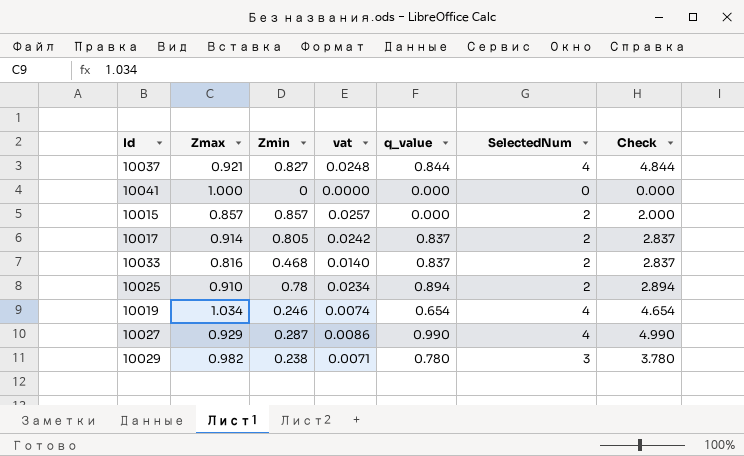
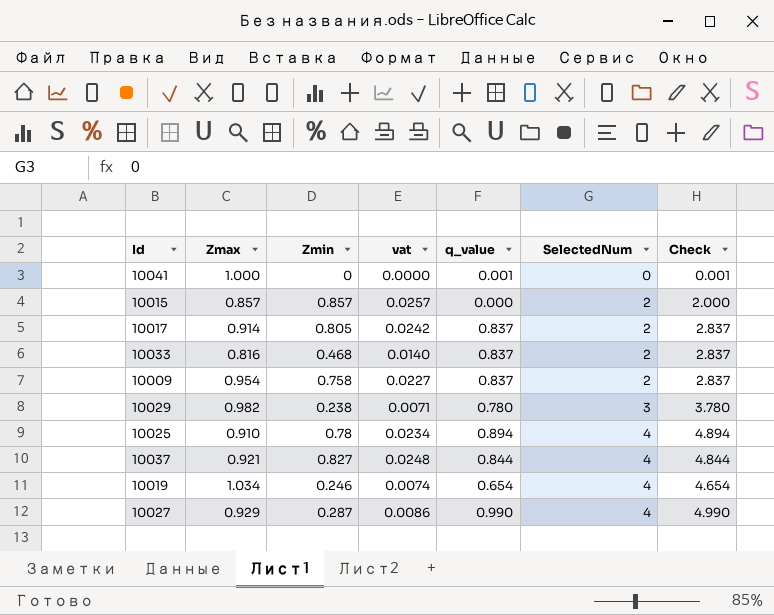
row order: none -> SelectedNum ascending
10041 | q_value: 0.000 -> 0.001
10041 | Check: 0.000 -> 0.001
row 10009: none -> 0.954 | 0.758 | 0.0227 | 0.837 | 2 | 2.837
10025 | SelectedNum: 2 -> 4
10025 | Check: 2.894 -> 4.894

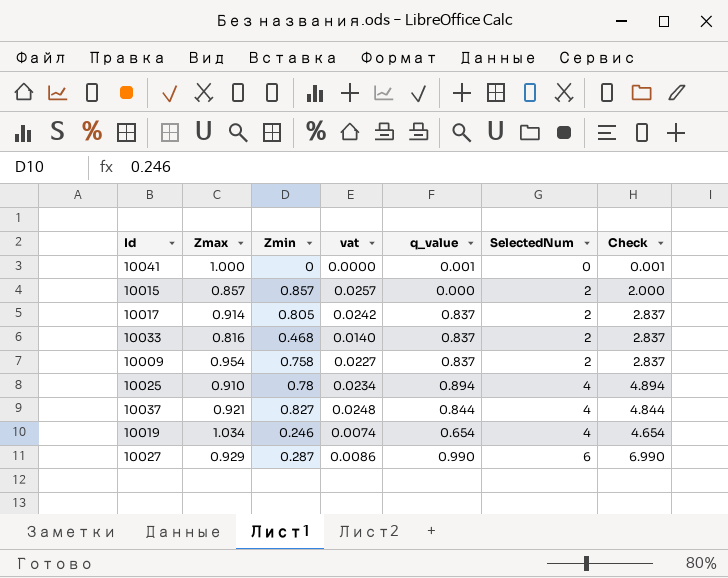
row 10029: 0.982 | 0.238 | 0.0071 | 0.780 | 3 | 3.780 -> none
10027 | SelectedNum: 4 -> 6
10027 | Check: 4.990 -> 6.990

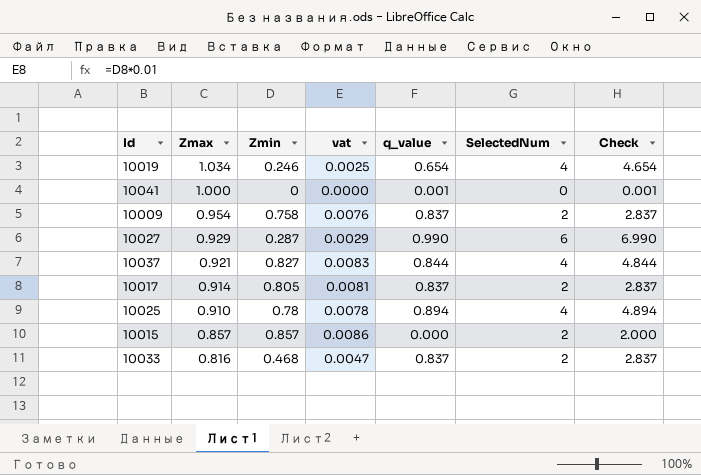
row order: SelectedNum ascending -> Zmax descending
column vat | formula: [Zmin] * 0.03 -> [Zmin] * 0.01

